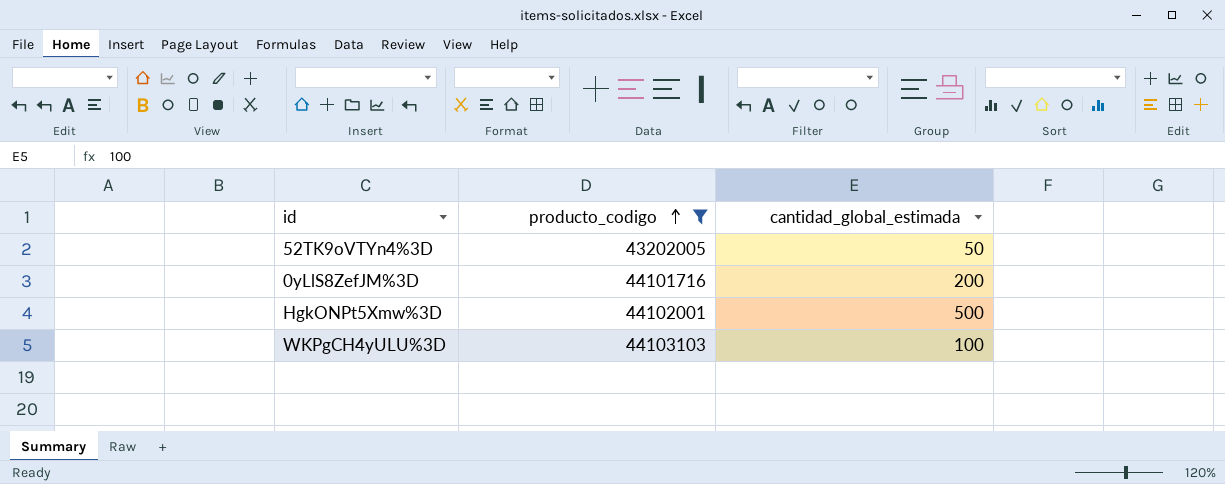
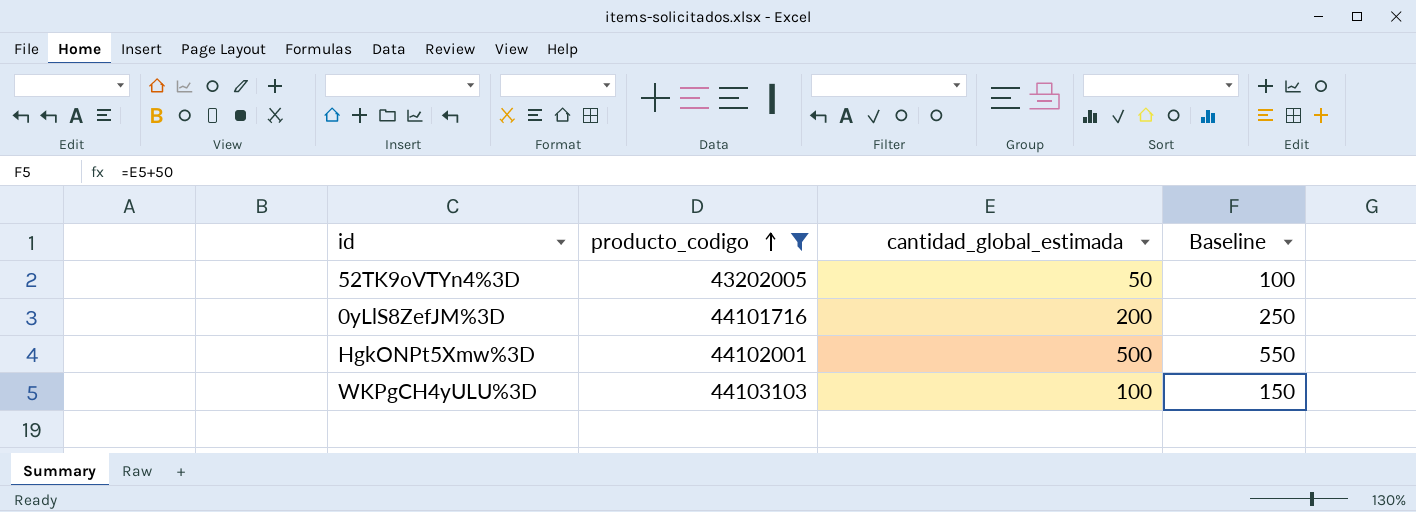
column Baseline | formula: none -> [cantidad_global_estimada] + 50

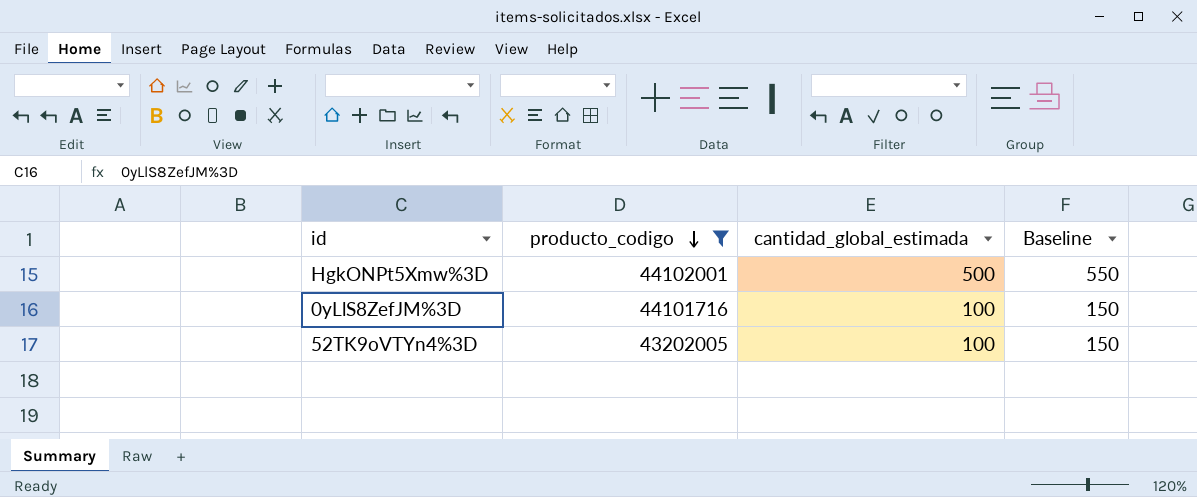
row order: producto_codigo ascending -> producto_codigo descending
row WKPgCH4yULU%3D: 44103103 | 100 | 150 -> none
0yLlS8ZefJM%3D | cantidad_global_estimada: 200 -> 100
0yLlS8ZefJM%3D | Baseline: 250 -> 150
52TK9oVTYn4%3D | cantidad_global_estimada: 50 -> 100
52TK9oVTYn4%3D | Baseline: 100 -> 150

